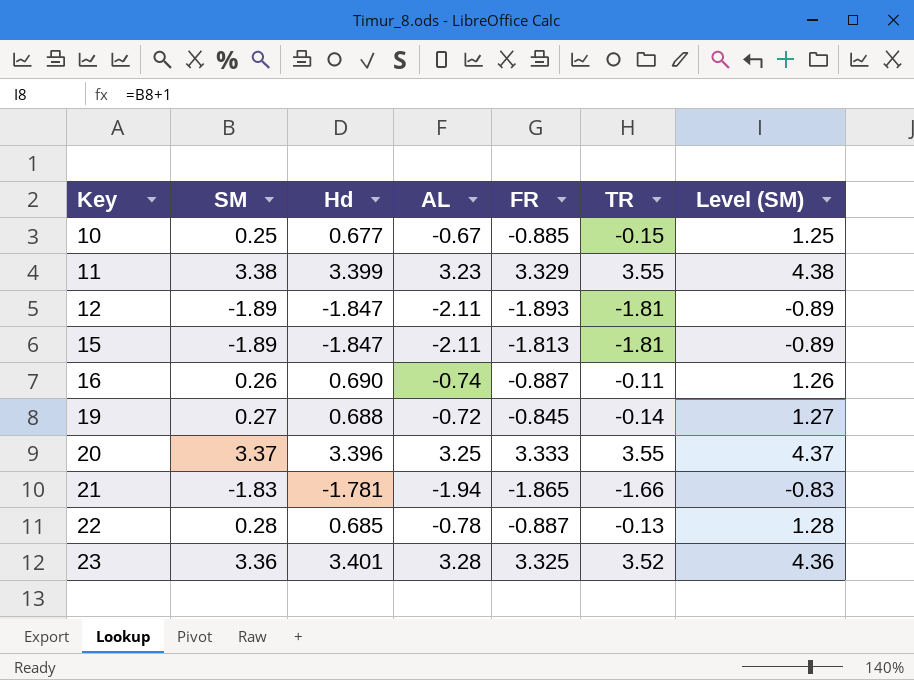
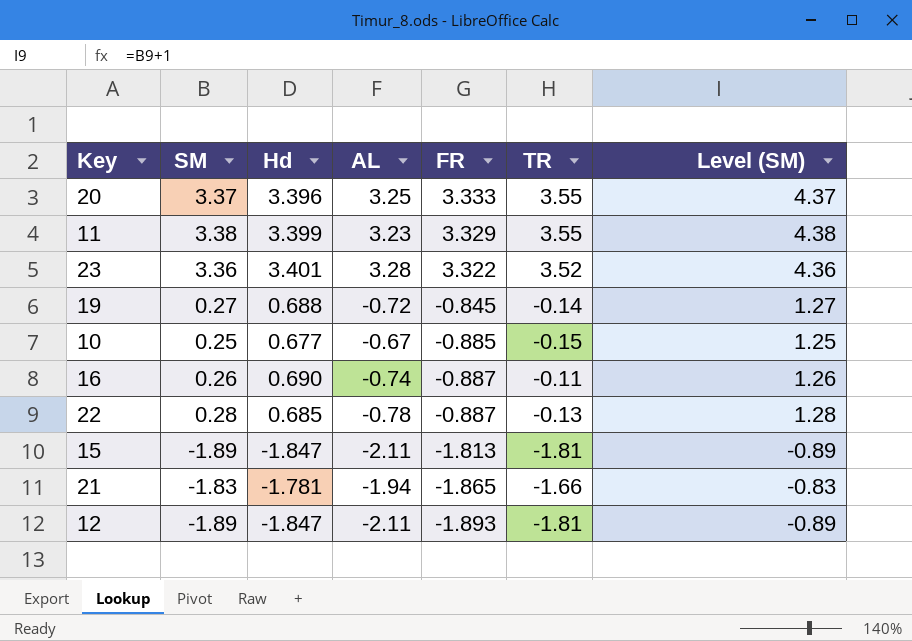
row order: Key ascending -> FR descending
23 | FR: 3.325 -> 3.322

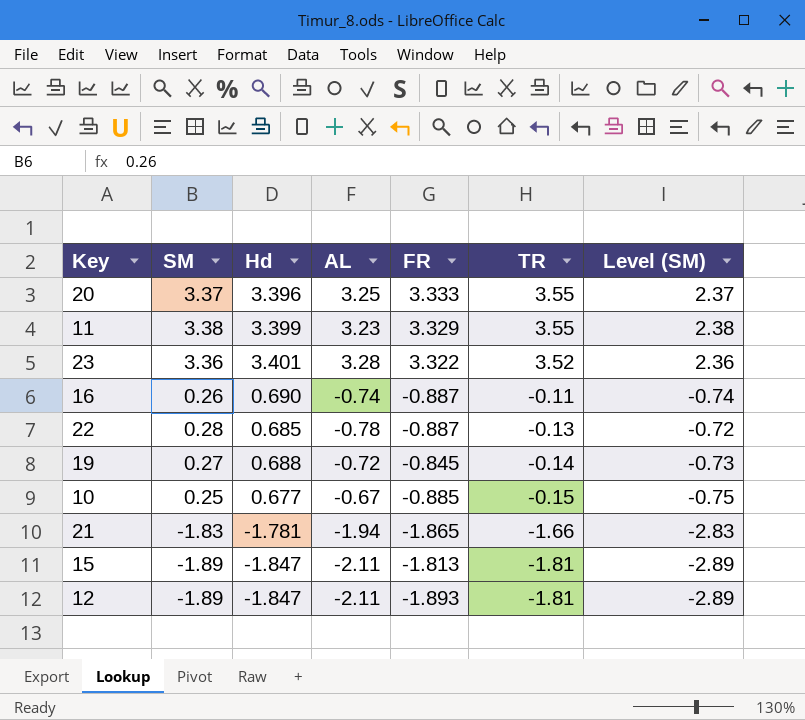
row order: FR descending -> TR descending
column Level (SM) | formula: [SM] + 1 -> [SM] - 1

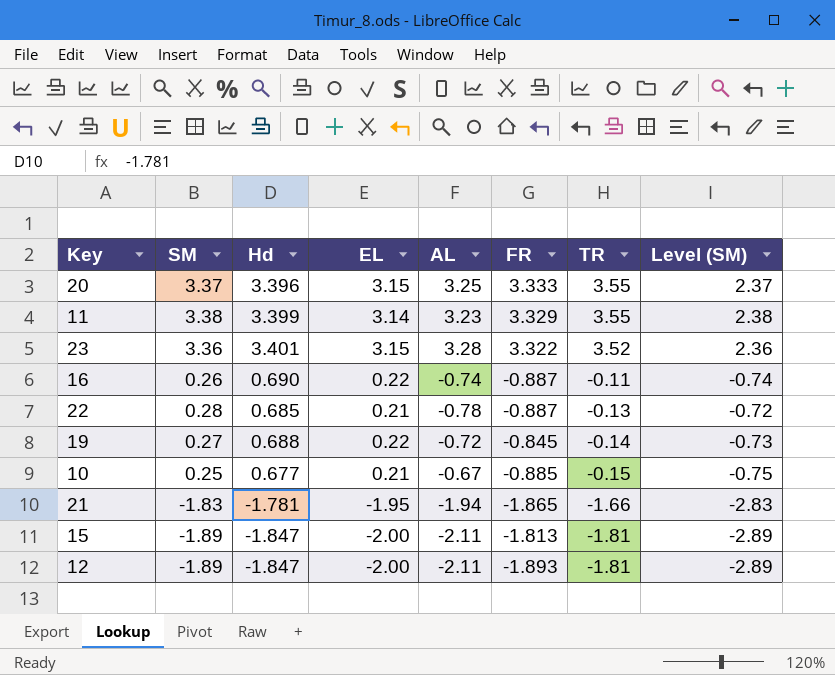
column EL | position: none -> 4

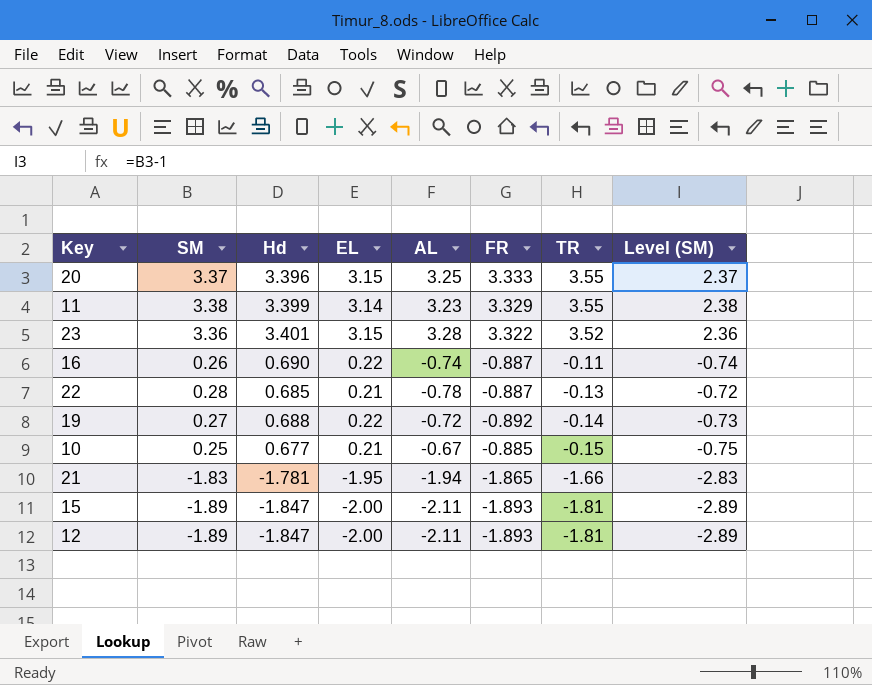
19 | FR: -0.845 -> -0.892
15 | FR: -1.813 -> -1.893

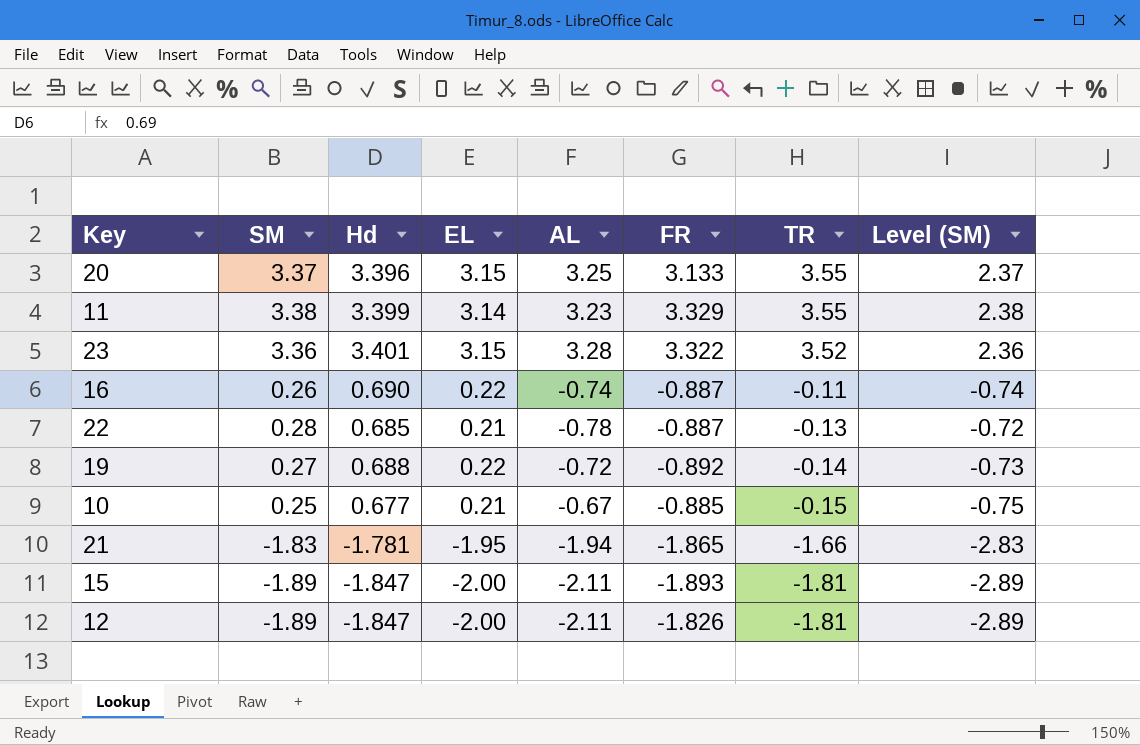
20 | FR: 3.333 -> 3.133
12 | FR: -1.893 -> -1.826

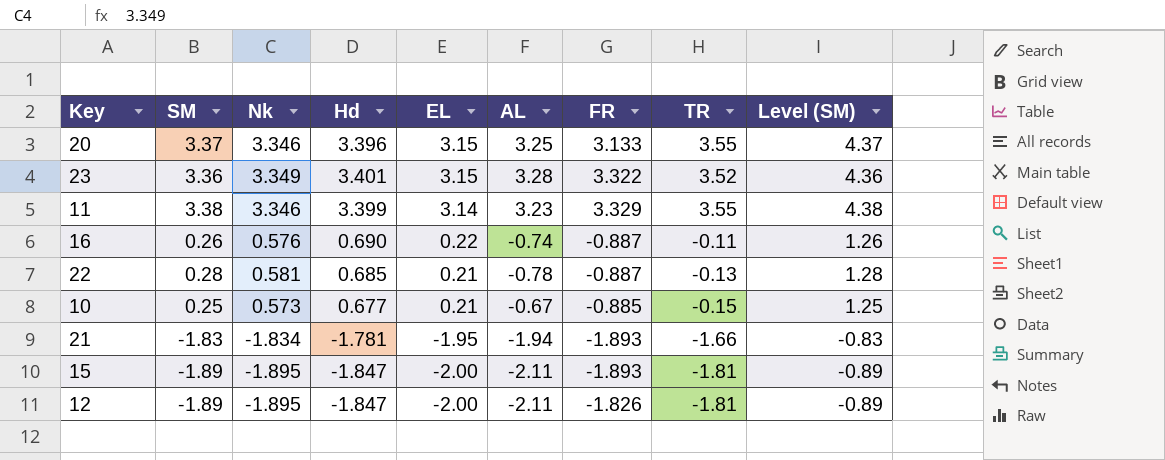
row order: TR descending -> EL descending
column Nk | position: none -> 3
column Level (SM) | formula: [SM] - 1 -> [SM] + 1
row 19: 0.27 | 0.688 | 0.22 | -0.72 | -0.892 | -0.14 | -0.73 -> none
21 | FR: -1.865 -> -1.893

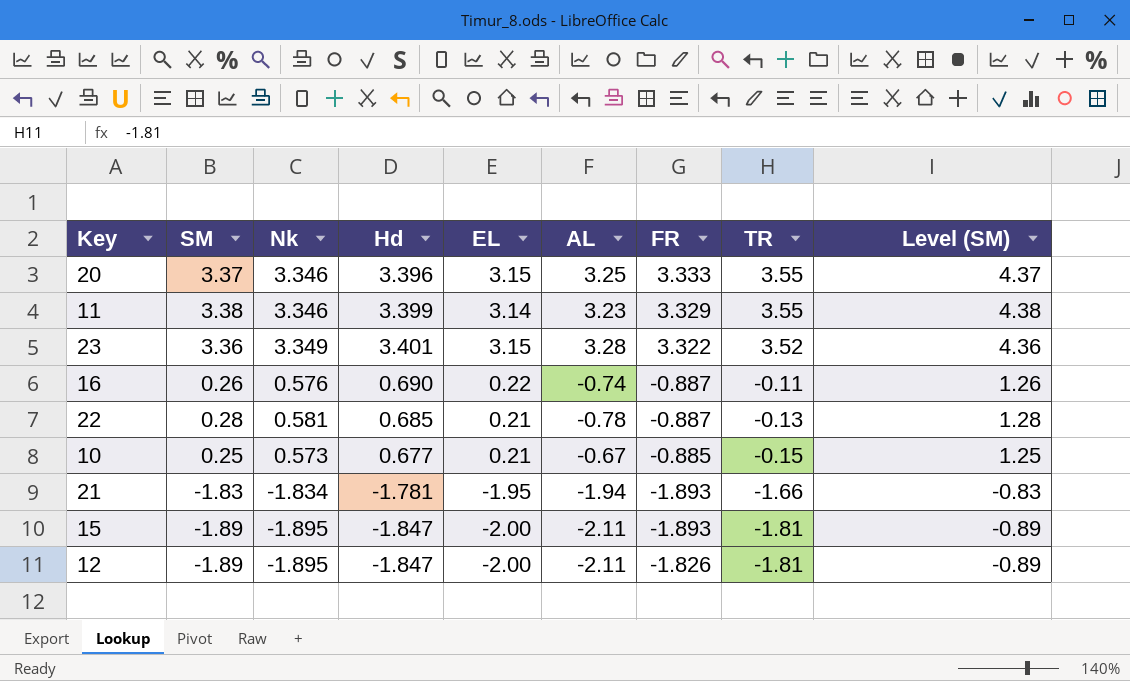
row order: EL descending -> TR descending
20 | FR: 3.133 -> 3.333

